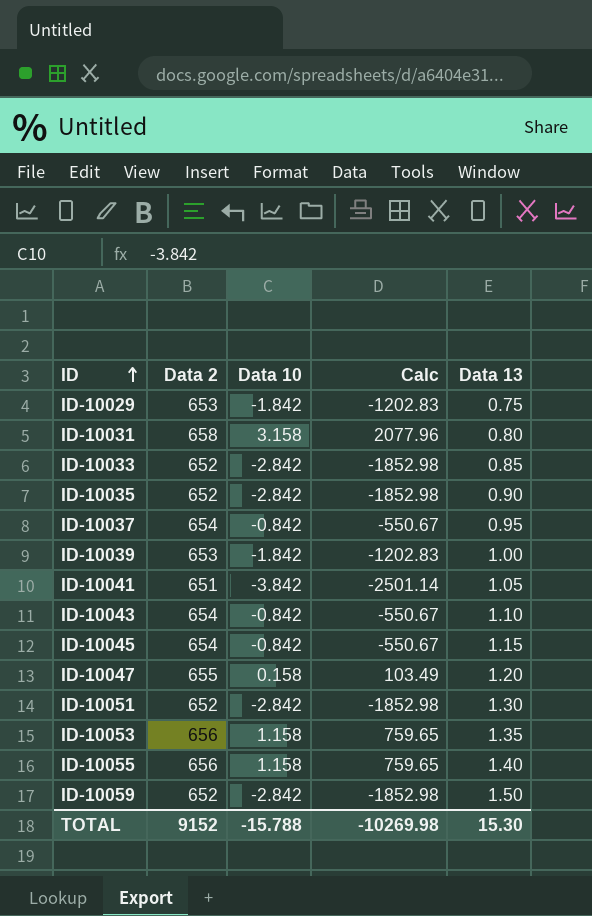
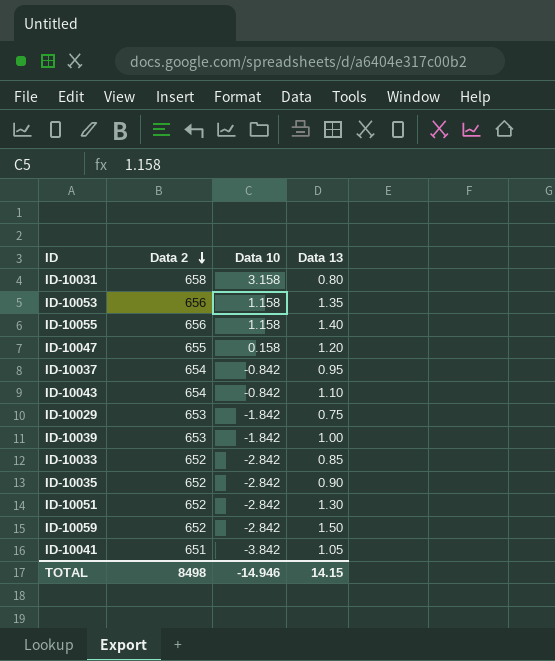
row order: ID ascending -> Data 2 descending
column Calc | formula: [Data 2] * [Data 10] -> none
row ID-10045: 654 | -0.842 | -550.67 | 1.15 -> none
TOTAL | Data 2: 9152 -> 8498
TOTAL | Data 10: -15.788 -> -14.946
TOTAL | Data 13: 15.30 -> 14.15

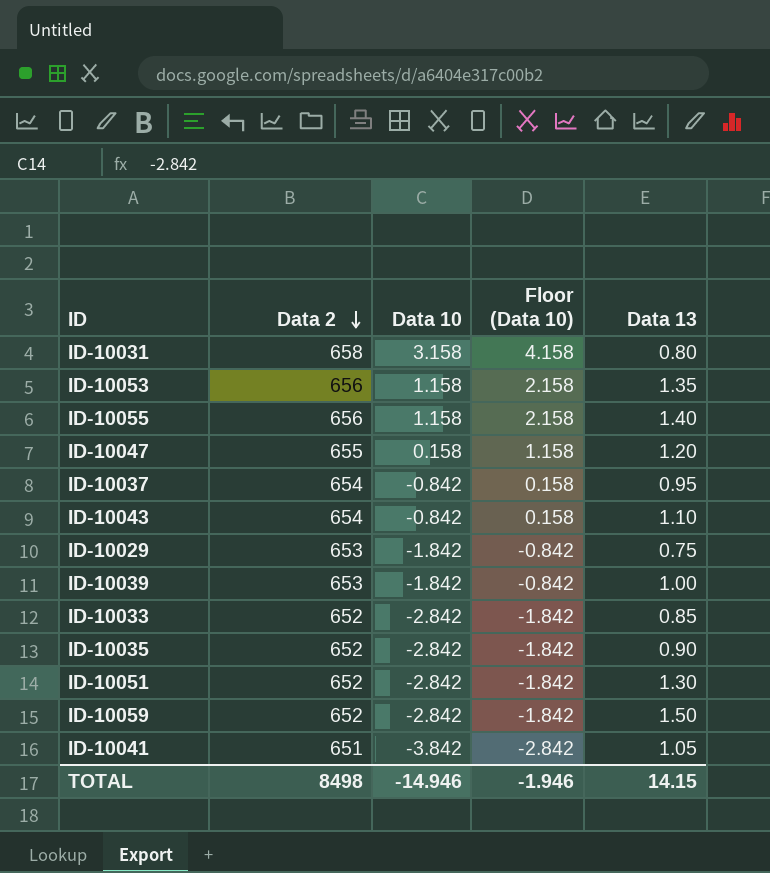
column Floor (Data 10) | formula: none -> [Data 10] + 1

